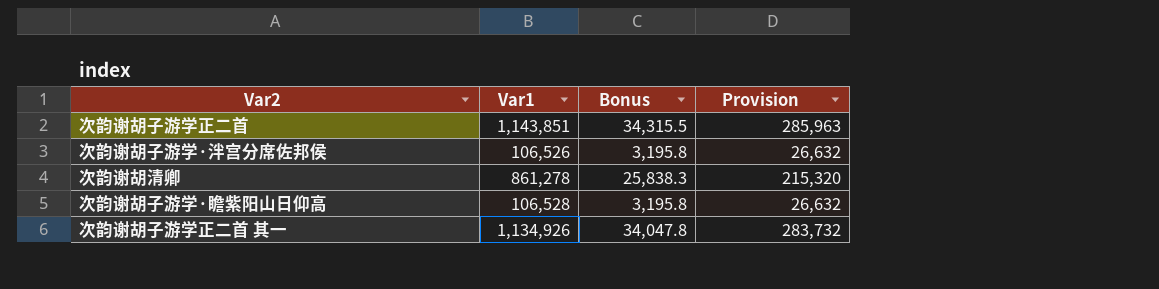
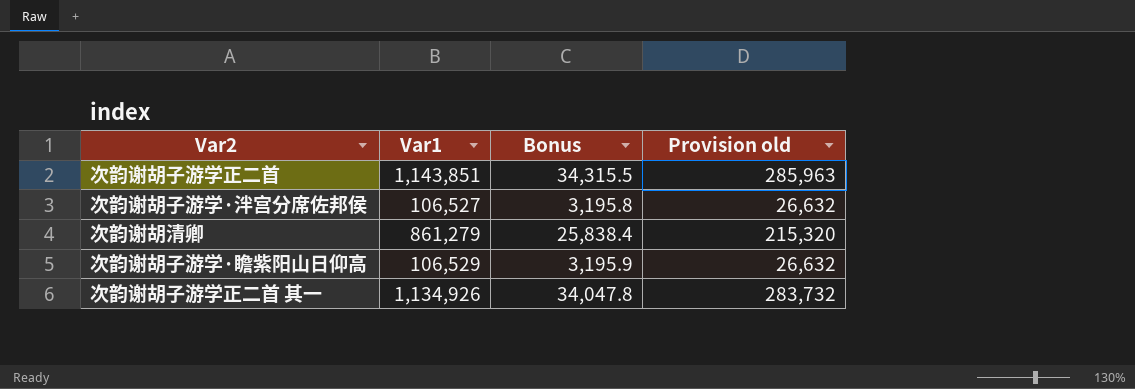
column name: Provision -> Provision old
次韵谢胡子游学·泮宫分席佐邦侯 | Var1: 106,526 -> 106,527
次韵谢胡清卿 | Var1: 861,278 -> 861,279
次韵谢胡清卿 | Bonus: 25,838.3 -> 25,838.4
次韵谢胡子游学·瞻紫阳山日仰高 | Var1: 106,528 -> 106,529
次韵谢胡子游学·瞻紫阳山日仰高 | Bonus: 3,195.8 -> 3,195.9

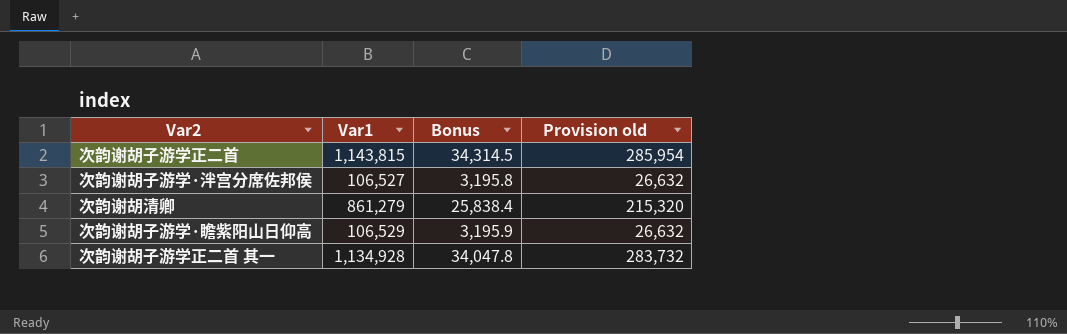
次韵谢胡子游学正二首 | Var1: 1,143,851 -> 1,143,815
次韵谢胡子游学正二首 | Bonus: 34,315.5 -> 34,314.5
次韵谢胡子游学正二首 | Provision old: 285,963 -> 285,954
次韵谢胡子游学正二首 其一 | Var1: 1,134,926 -> 1,134,928

